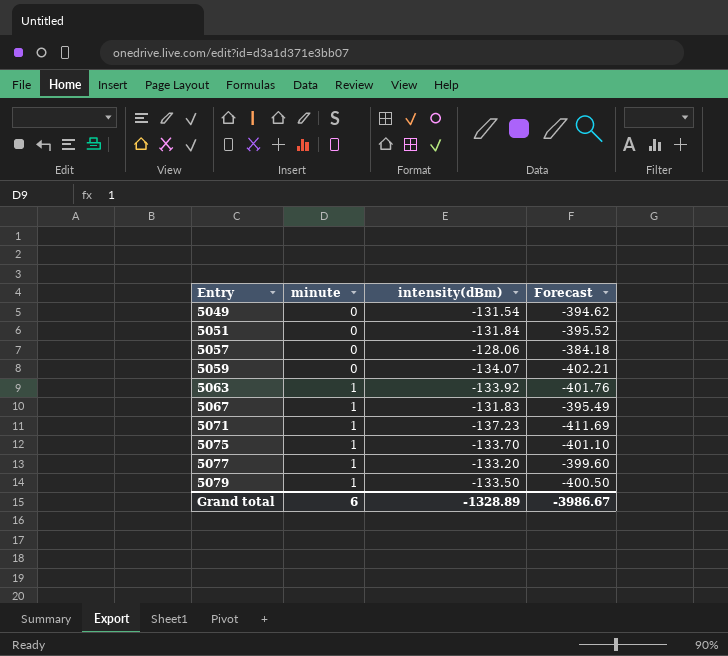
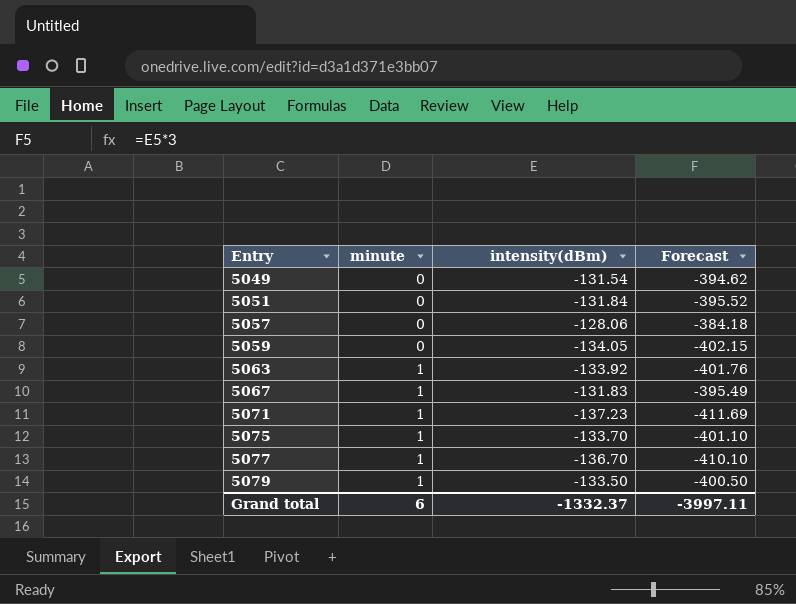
5059 | intensity(dBm): -134.07 -> -134.05
5059 | Forecast: -402.21 -> -402.15
5077 | intensity(dBm): -133.20 -> -136.70
5077 | Forecast: -399.60 -> -410.10
Grand total | intensity(dBm): -1328.89 -> -1332.37
Grand total | Forecast: -3986.67 -> -3997.11

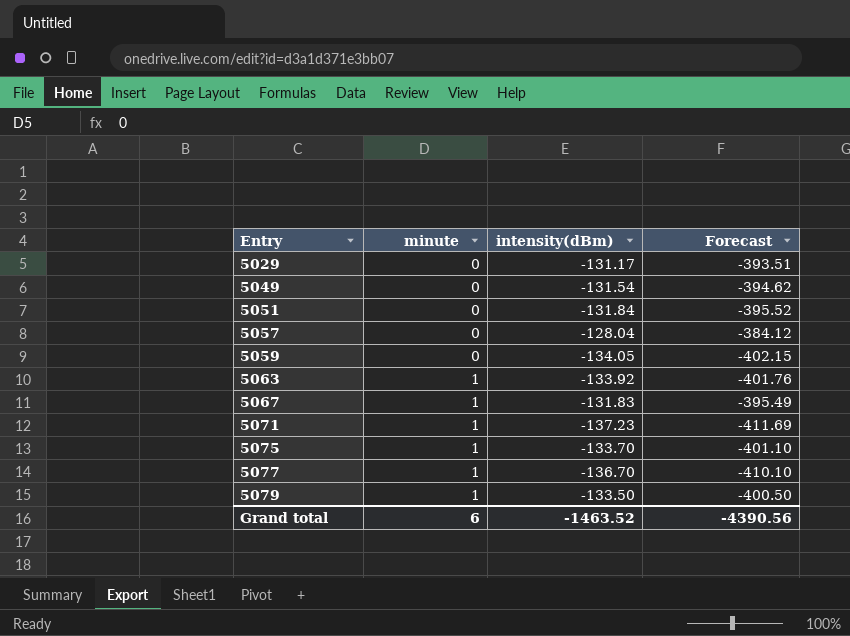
row 5029: none -> 0 | -131.17 | -393.51
5057 | intensity(dBm): -128.06 -> -128.04
5057 | Forecast: -384.18 -> -384.12
Grand total | intensity(dBm): -1332.37 -> -1463.52
Grand total | Forecast: -3997.11 -> -4390.56

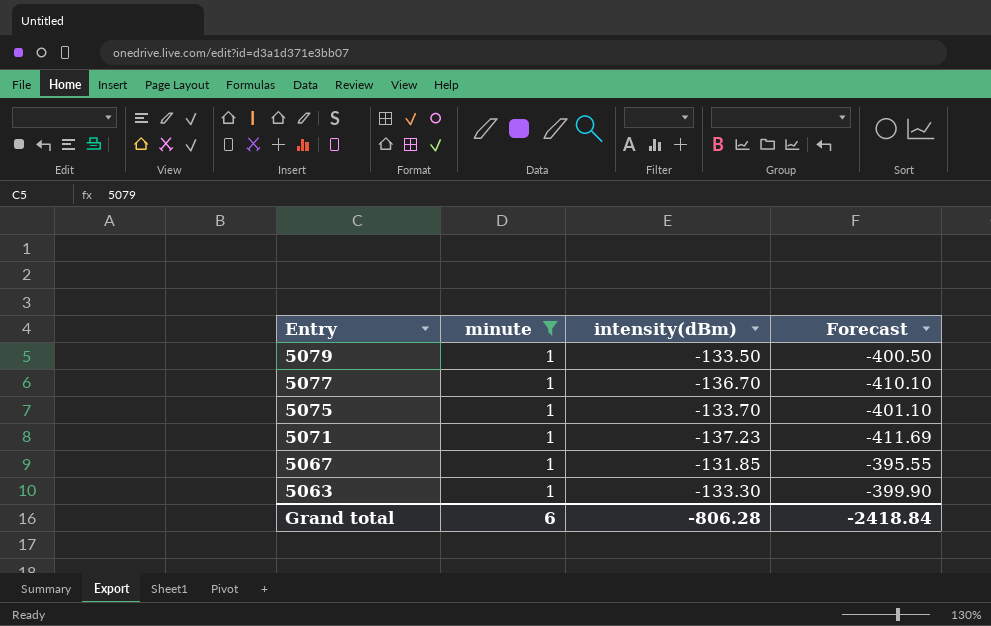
filter: none -> minute = 1
row order: Entry ascending -> Entry descending
5067 | intensity(dBm): -131.83 -> -131.85
5067 | Forecast: -395.49 -> -395.55
5063 | intensity(dBm): -133.92 -> -133.30
5063 | Forecast: -401.76 -> -399.90
Grand total | intensity(dBm): -1463.52 -> -806.28
Grand total | Forecast: -4390.56 -> -2418.84

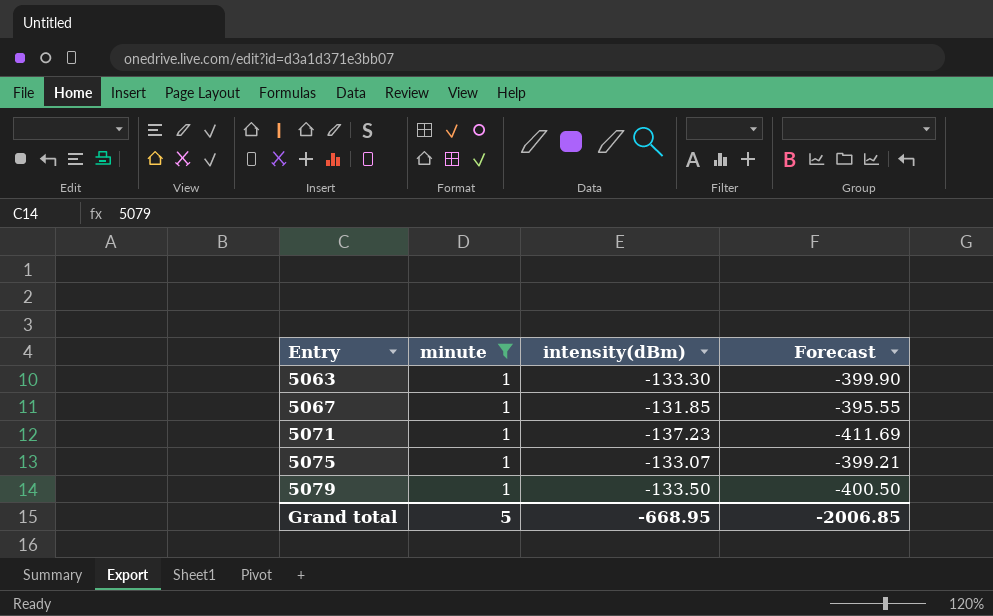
row order: Entry descending -> Entry ascending
row 5077: 1 | -136.70 | -410.10 -> none
5075 | intensity(dBm): -133.70 -> -133.07
5075 | Forecast: -401.10 -> -399.21
Grand total | minute: 6 -> 5
Grand total | intensity(dBm): -806.28 -> -668.95
Grand total | Forecast: -2418.84 -> -2006.85

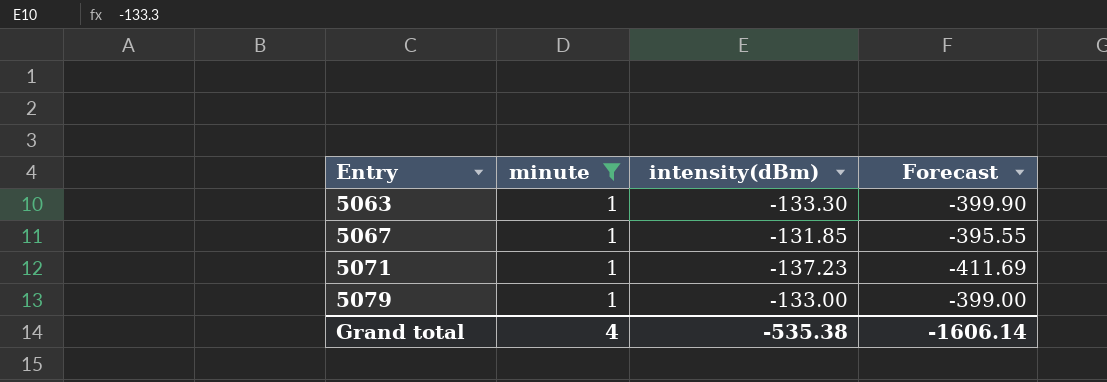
row 5075: 1 | -133.07 | -399.21 -> none
5079 | intensity(dBm): -133.50 -> -133.00
5079 | Forecast: -400.50 -> -399.00
Grand total | minute: 5 -> 4
Grand total | intensity(dBm): -668.95 -> -535.38
Grand total | Forecast: -2006.85 -> -1606.14

